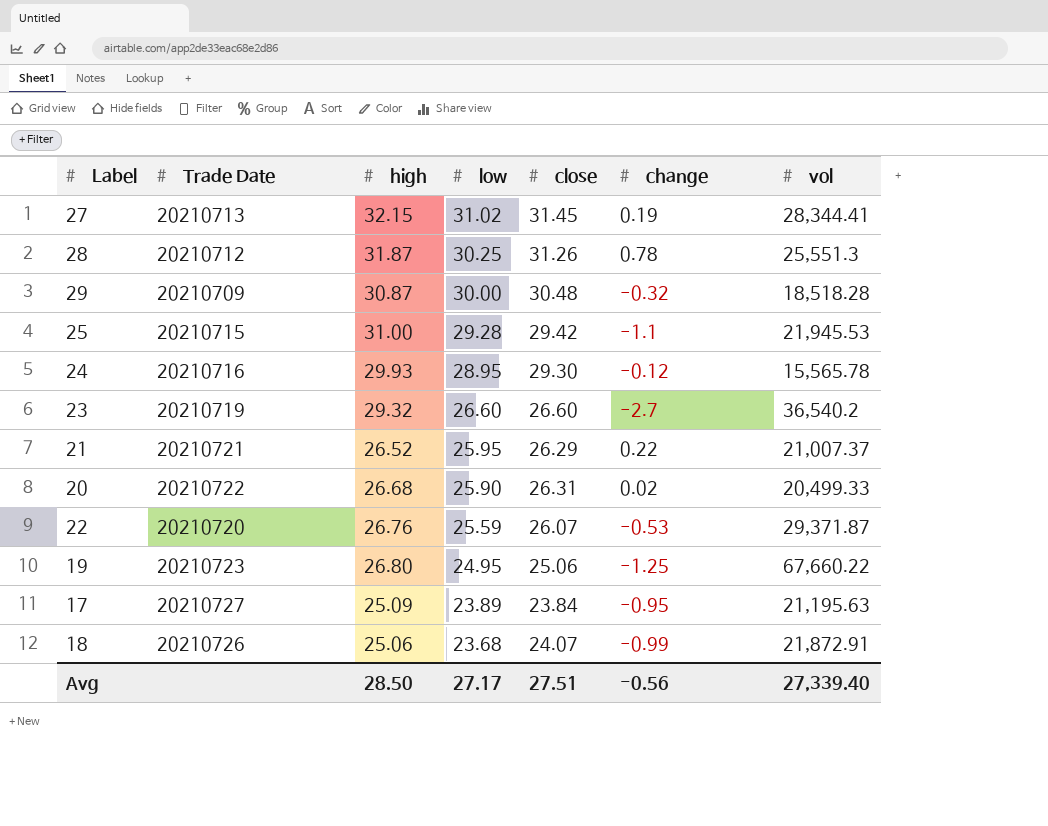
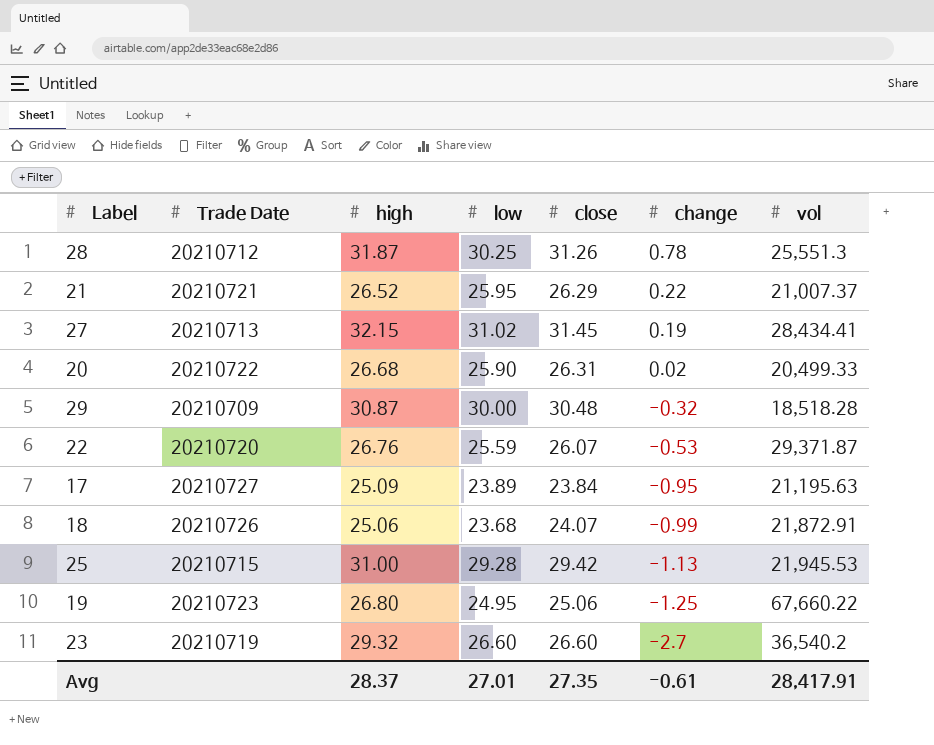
row order: low descending -> change descending
row 24: 20210716 | 29.93 | 28.95 | 29.30 | -0.12 | 15,565.78 -> none
27 | vol: 28,344.41 -> 28,434.41
25 | change: -1.1 -> -1.13
Avg | high: 28.50 -> 28.37
Avg | low: 27.17 -> 27.01
Avg | close: 27.51 -> 27.35
Avg | change: -0.56 -> -0.61
Avg | vol: 27,339.40 -> 28,417.91

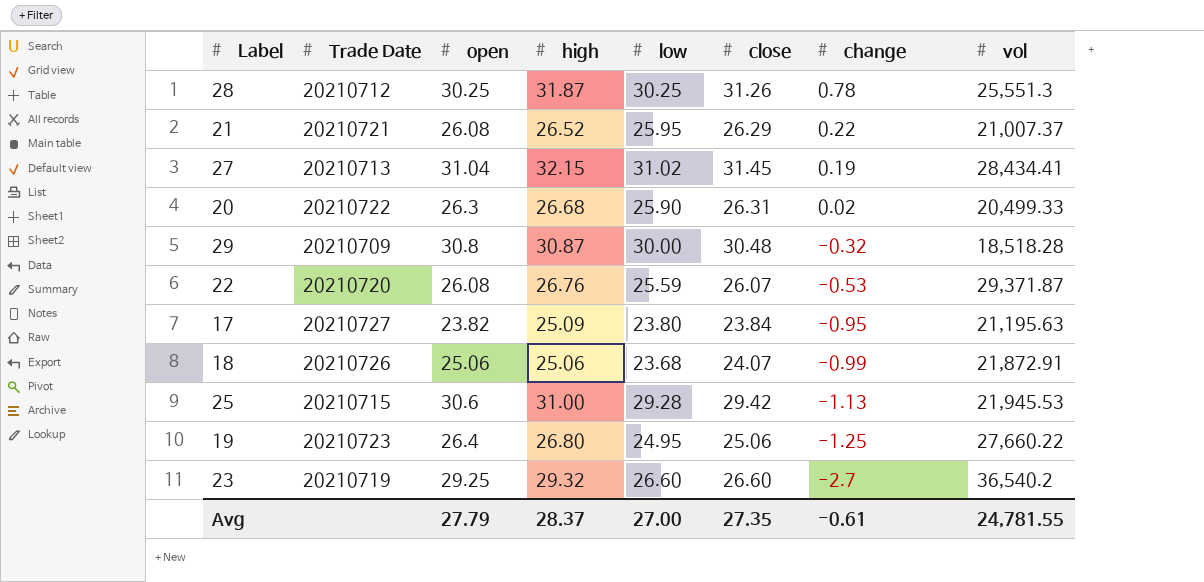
column open | position: none -> 3
17 | low: 23.89 -> 23.80
19 | vol: 67,660.22 -> 27,660.22
Avg | low: 27.01 -> 27.00
Avg | vol: 28,417.91 -> 24,781.55

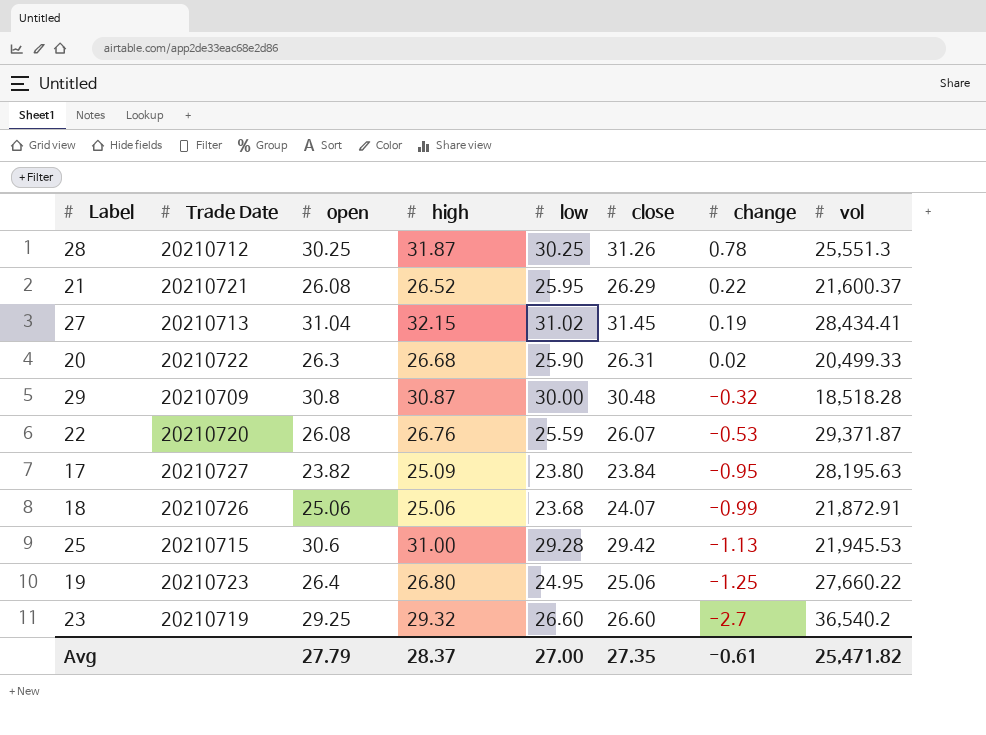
21 | vol: 21,007.37 -> 21,600.37
17 | vol: 21,195.63 -> 28,195.63
Avg | vol: 24,781.55 -> 25,471.82

